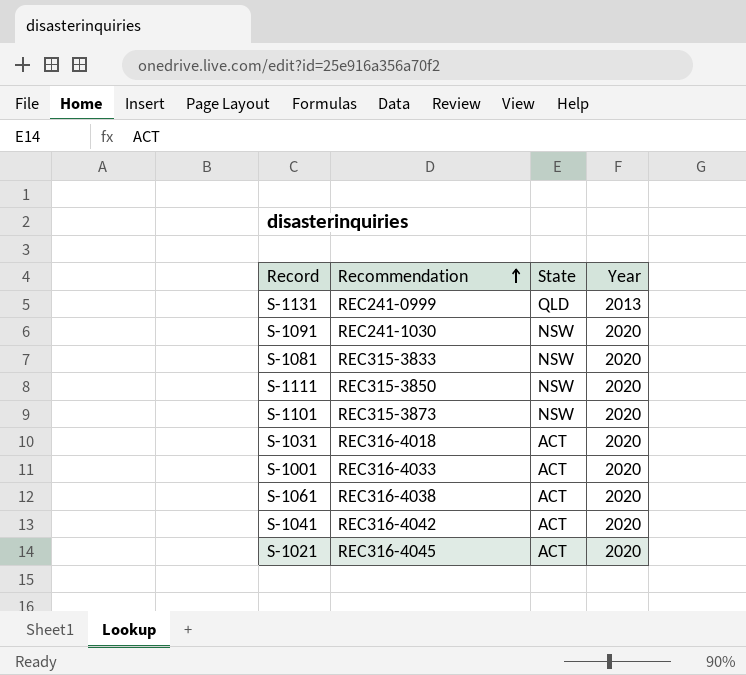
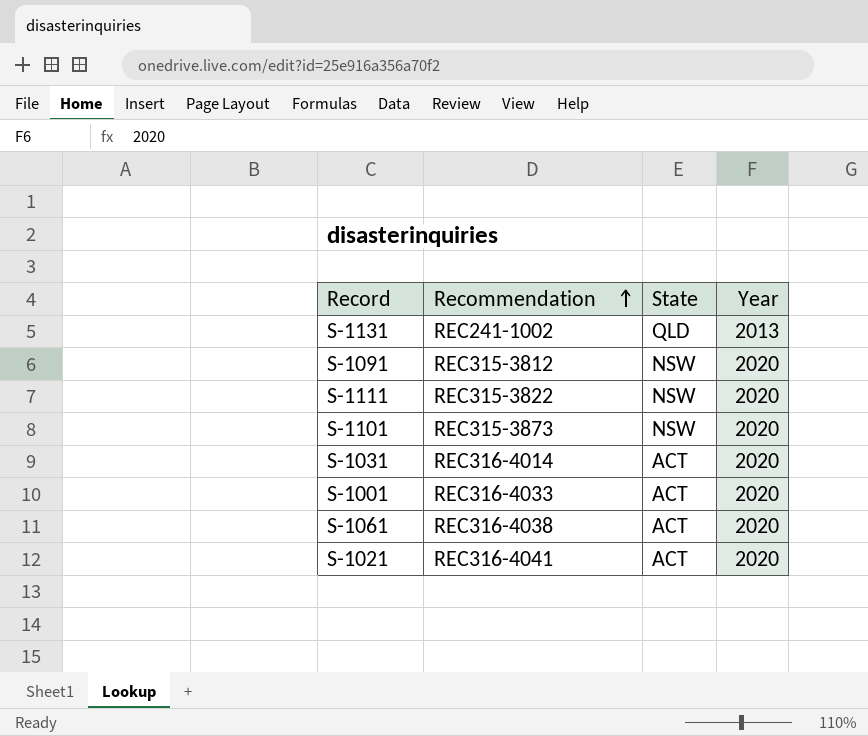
row S-1081: REC315-3833 | NSW | 2020 -> none
row S-1041: REC316-4042 | ACT | 2020 -> none
S-1131 | Recommendation: REC241-0999 -> REC241-1002
S-1091 | Recommendation: REC241-1030 -> REC315-3812
S-1111 | Recommendation: REC315-3850 -> REC315-3822
S-1031 | Recommendation: REC316-4018 -> REC316-4014
S-1021 | Recommendation: REC316-4045 -> REC316-4041

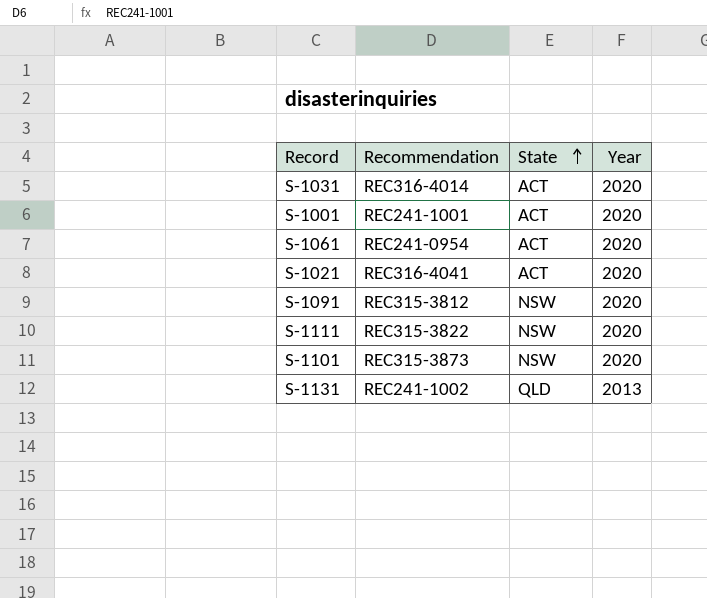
row order: Recommendation ascending -> State ascending
S-1001 | Recommendation: REC316-4033 -> REC241-1001
S-1061 | Recommendation: REC316-4038 -> REC241-0954

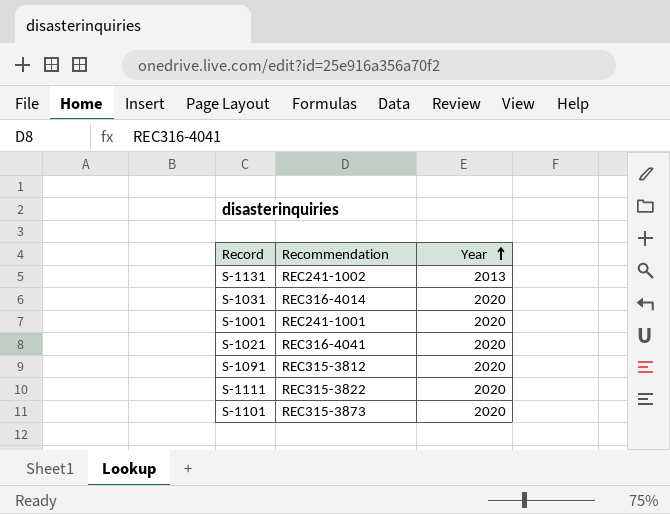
row order: State ascending -> Year ascending
column State | position: 3 -> none
row S-1061: REC241-0954 | ACT | 2020 -> none

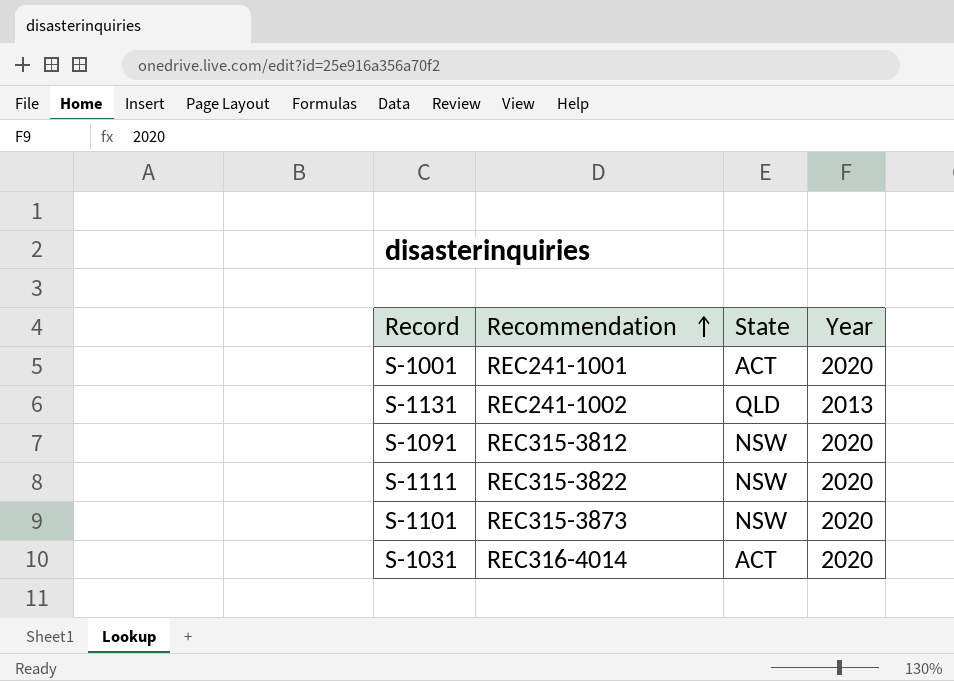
row order: Year ascending -> Recommendation ascending
column State | position: none -> 3
row S-1021: REC316-4041 | 2020 -> none

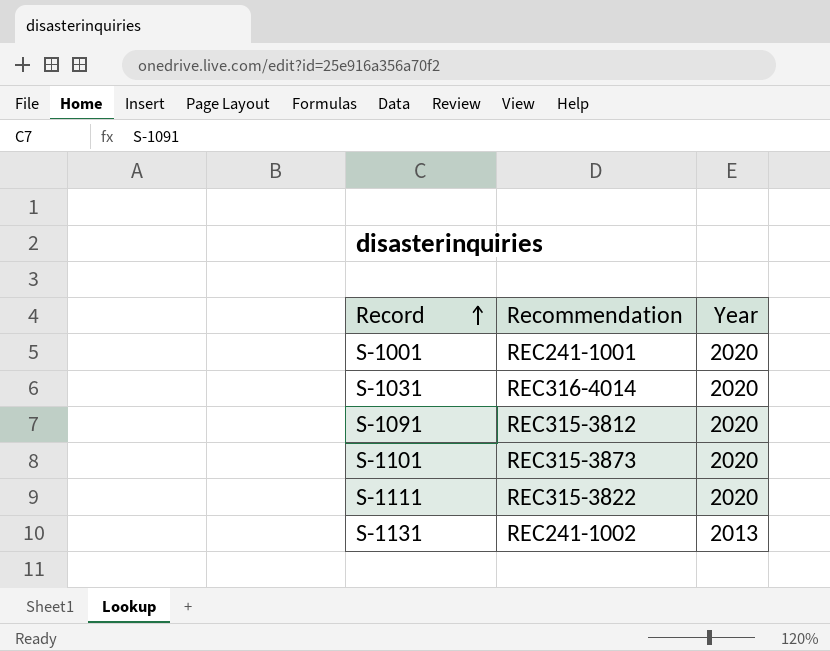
row order: Recommendation ascending -> Record ascending
column State | position: 3 -> none

